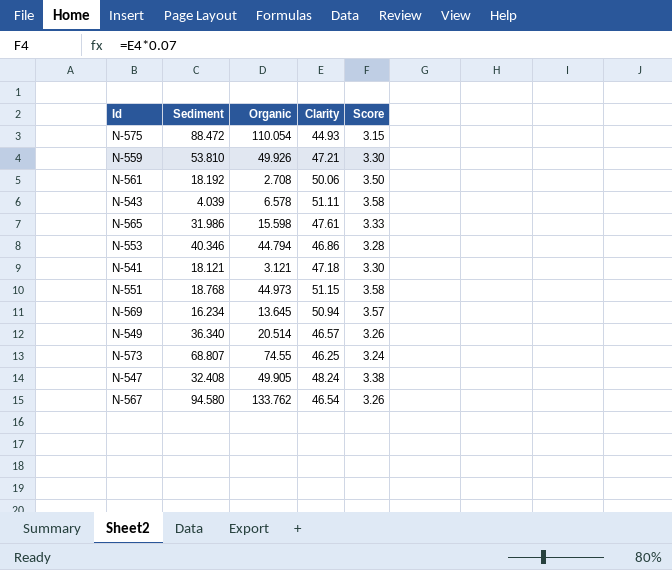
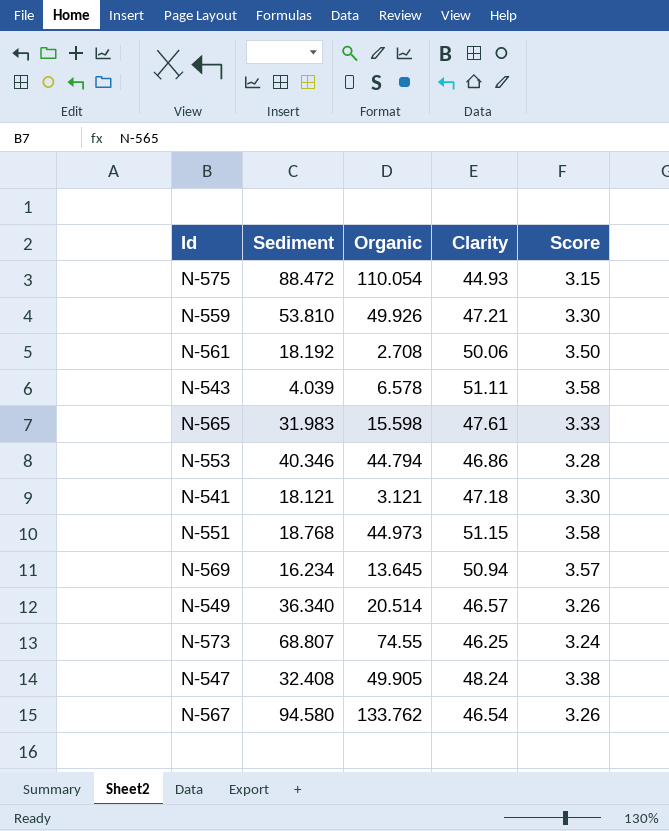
N-565 | Sediment: 31.986 -> 31.983

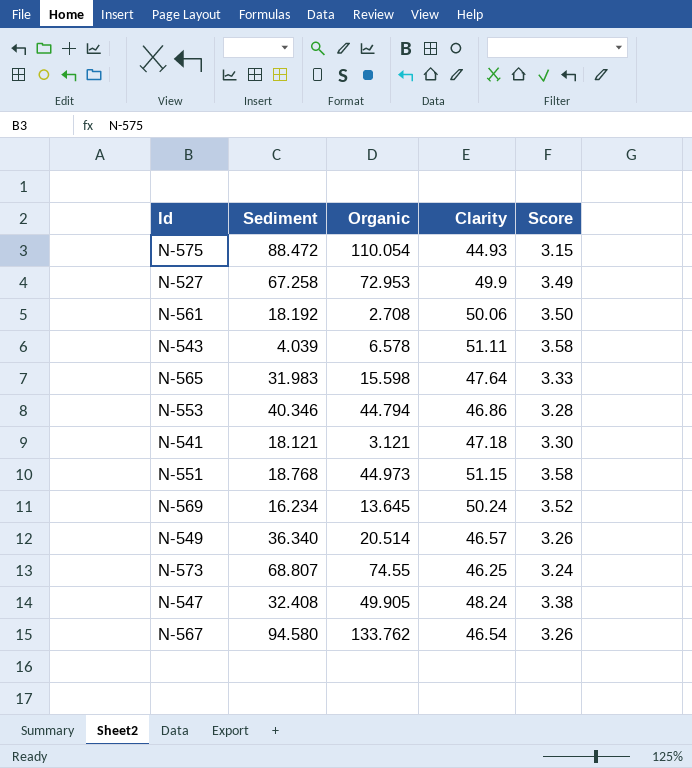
row N-559: 53.810 | 49.926 | 47.21 | 3.30 -> none
row N-527: none -> 67.258 | 72.953 | 49.9 | 3.49
N-565 | Clarity: 47.61 -> 47.64
N-569 | Clarity: 50.94 -> 50.24
N-569 | Score: 3.57 -> 3.52

